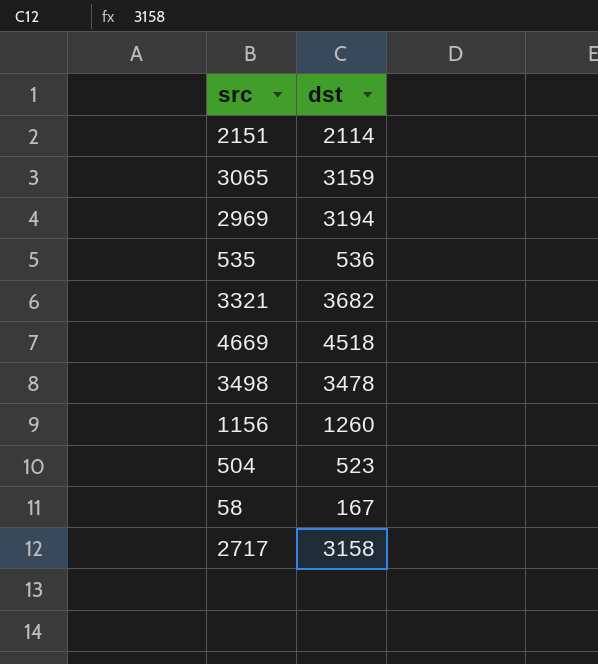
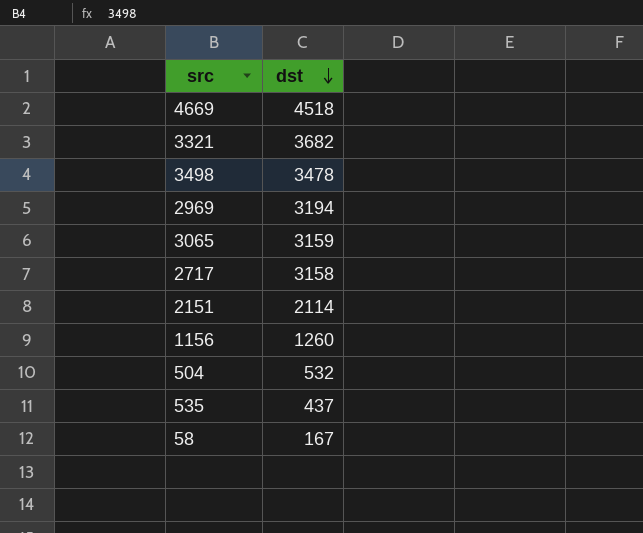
row order: none -> dst descending
504 | dst: 523 -> 532
535 | dst: 536 -> 437

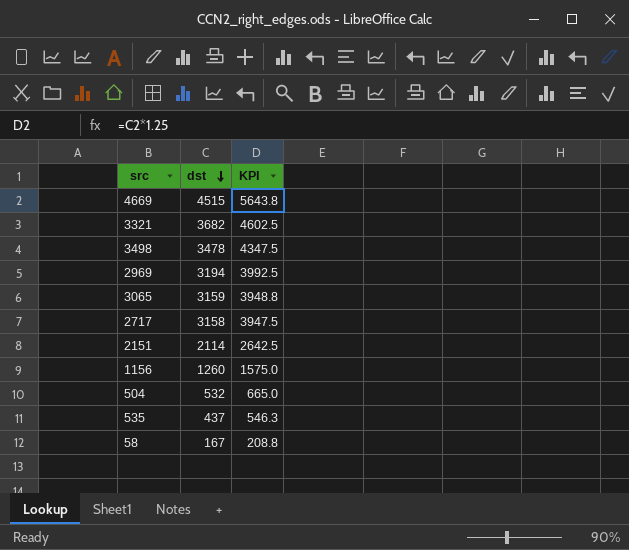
column KPI | formula: none -> [dst] * 1.25
4669 | dst: 4518 -> 4515

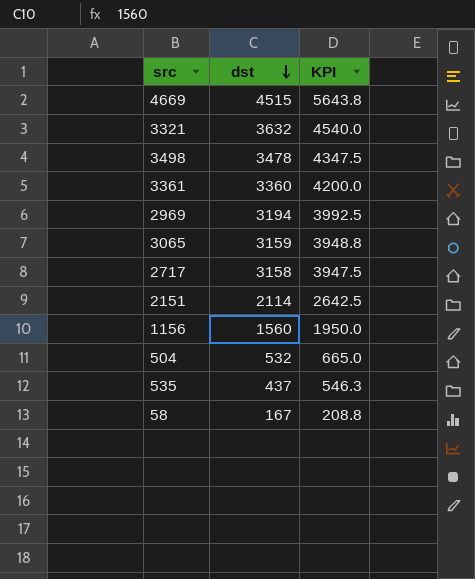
3321 | dst: 3682 -> 3632
3321 | KPI: 4602.5 -> 4540.0
row 3361: none -> 3360 | 4200.0
1156 | dst: 1260 -> 1560
1156 | KPI: 1575.0 -> 1950.0

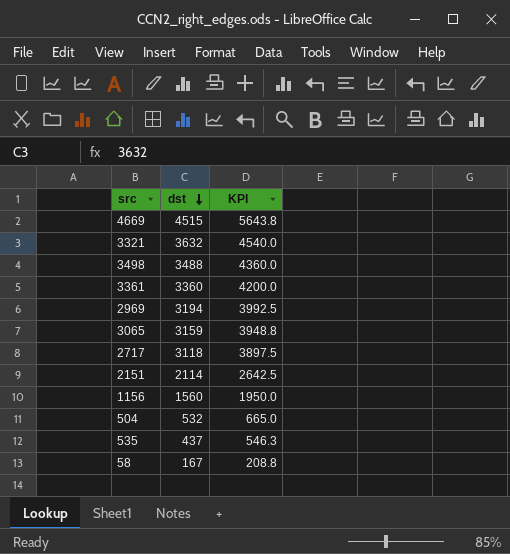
3498 | dst: 3478 -> 3488
3498 | KPI: 4347.5 -> 4360.0
2717 | dst: 3158 -> 3118
2717 | KPI: 3947.5 -> 3897.5

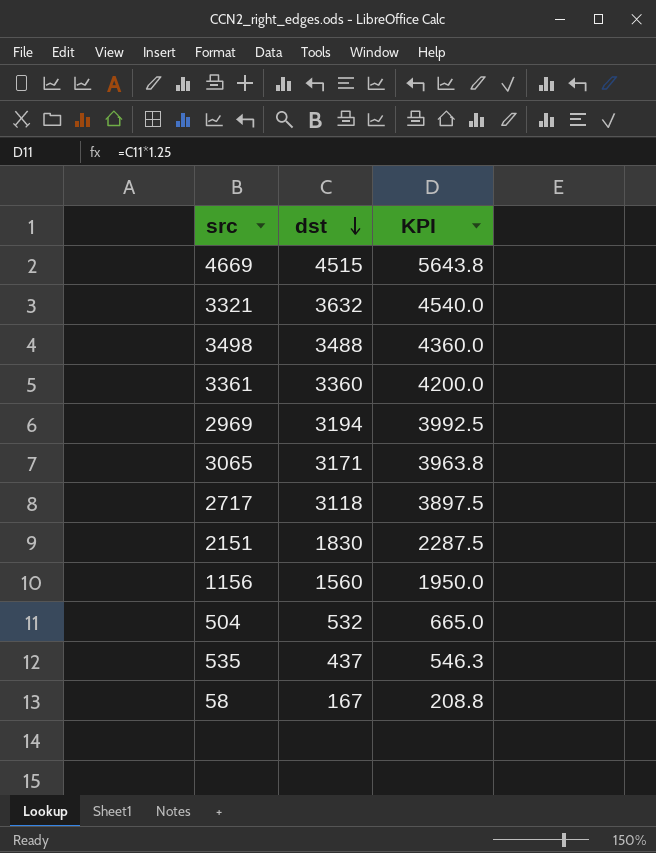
3065 | dst: 3159 -> 3171
3065 | KPI: 3948.8 -> 3963.8
2151 | dst: 2114 -> 1830
2151 | KPI: 2642.5 -> 2287.5

